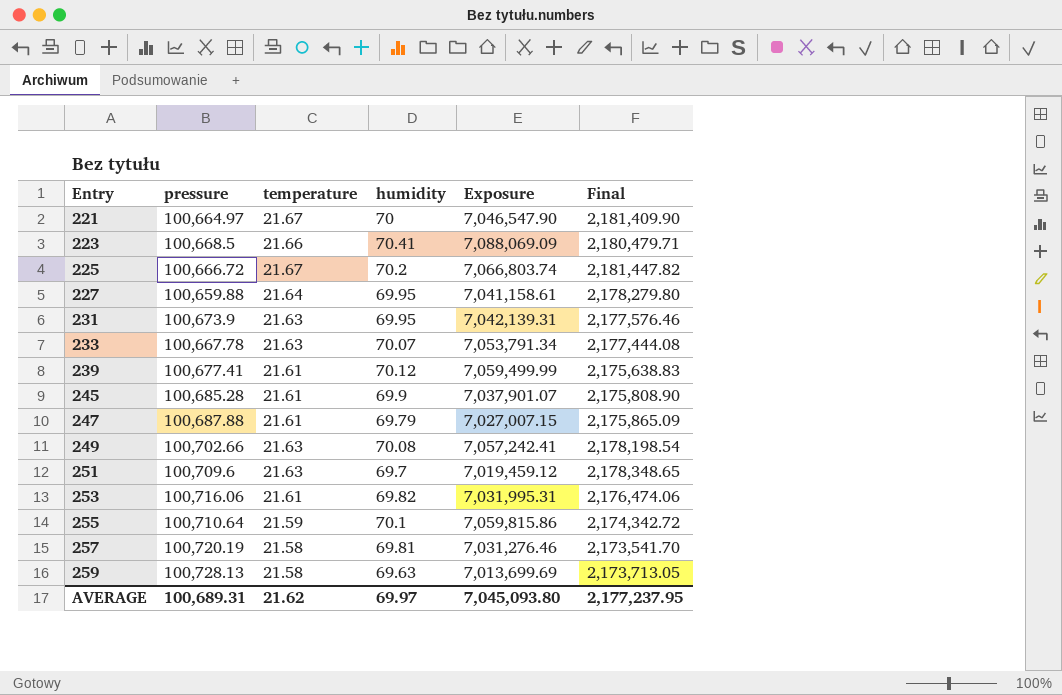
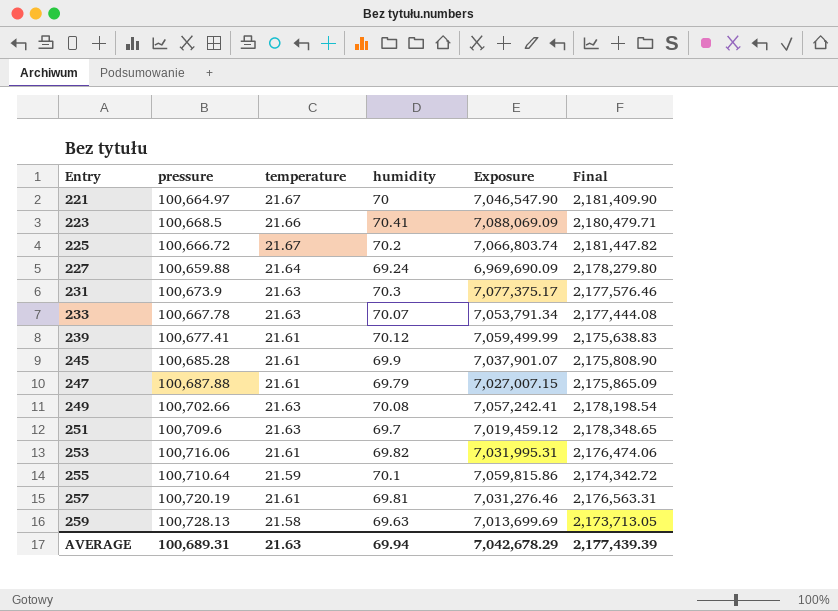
227 | humidity: 69.95 -> 69.24
227 | Exposure: 7,041,158.61 -> 6,969,690.09
231 | humidity: 69.95 -> 70.3
231 | Exposure: 7,042,139.31 -> 7,077,375.17
257 | temperature: 21.58 -> 21.61
257 | Final: 2,173,541.70 -> 2,176,563.31
AVERAGE | temperature: 21.62 -> 21.63
AVERAGE | humidity: 69.97 -> 69.94
AVERAGE | Exposure: 7,045,093.80 -> 7,042,678.29
AVERAGE | Final: 2,177,237.95 -> 2,177,439.39

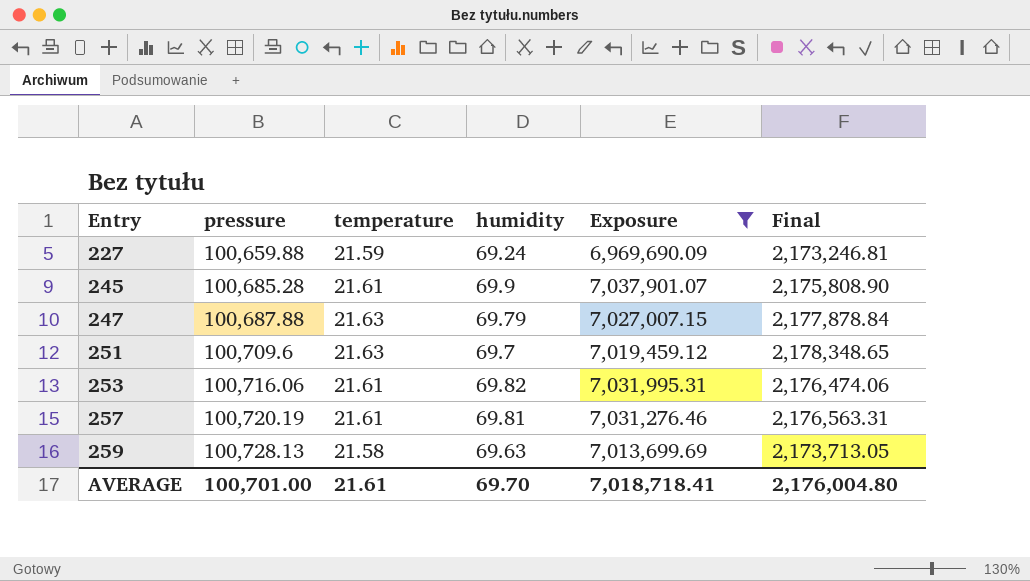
filter: none -> Exposure <= 7,037,901.07
227 | temperature: 21.64 -> 21.59
227 | Final: 2,178,279.80 -> 2,173,246.81
247 | temperature: 21.61 -> 21.63
247 | Final: 2,175,865.09 -> 2,177,878.84
AVERAGE | pressure: 100,689.31 -> 100,701.00
AVERAGE | temperature: 21.63 -> 21.61
AVERAGE | humidity: 69.94 -> 69.70
AVERAGE | Exposure: 7,042,678.29 -> 7,018,718.41
AVERAGE | Final: 2,177,439.39 -> 2,176,004.80

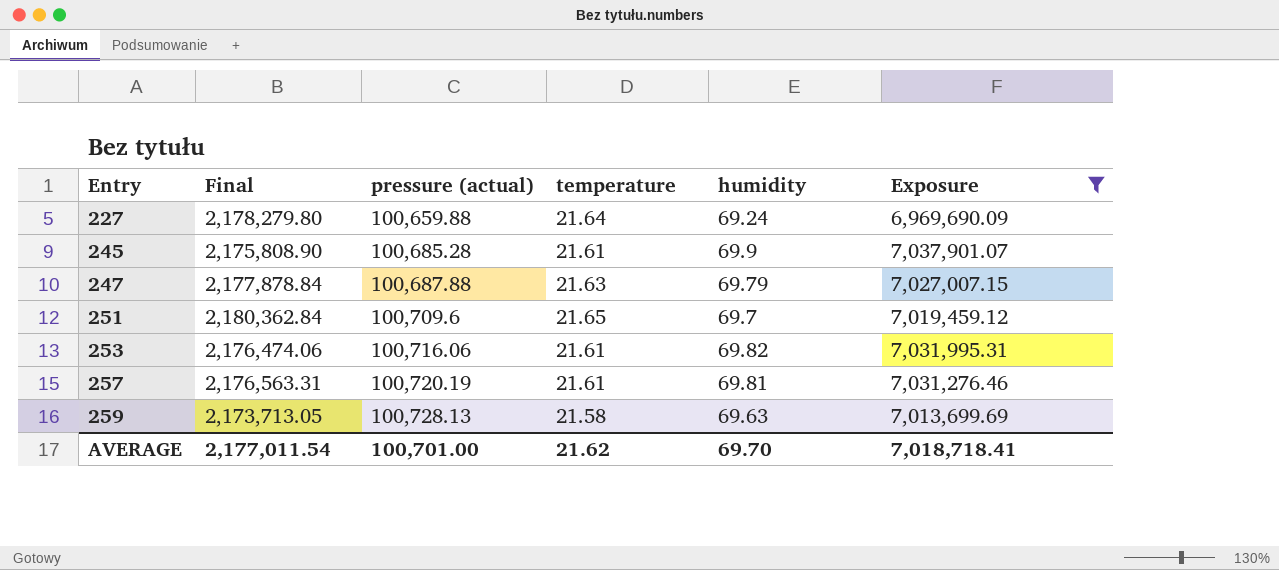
column Final | position: 6 -> 2
column name: pressure -> pressure (actual)
227 | Final: 2,173,246.81 -> 2,178,279.80
227 | temperature: 21.59 -> 21.64
251 | Final: 2,178,348.65 -> 2,180,362.84
251 | temperature: 21.63 -> 21.65
AVERAGE | Final: 2,176,004.80 -> 2,177,011.54
AVERAGE | temperature: 21.61 -> 21.62

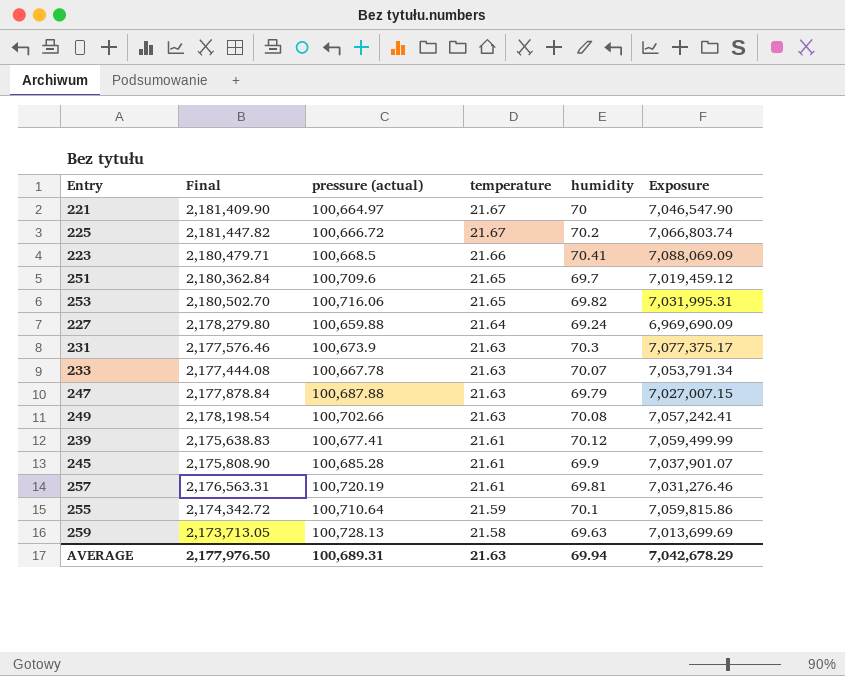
filter: Exposure <= 7,037,901.07 -> none
row order: Entry ascending -> temperature descending
253 | Final: 2,176,474.06 -> 2,180,502.70
253 | temperature: 21.61 -> 21.65
AVERAGE | Final: 2,177,011.54 -> 2,177,976.50
AVERAGE | pressure (actual): 100,701.00 -> 100,689.31
AVERAGE | temperature: 21.62 -> 21.63
AVERAGE | humidity: 69.70 -> 69.94
AVERAGE | Exposure: 7,018,718.41 -> 7,042,678.29

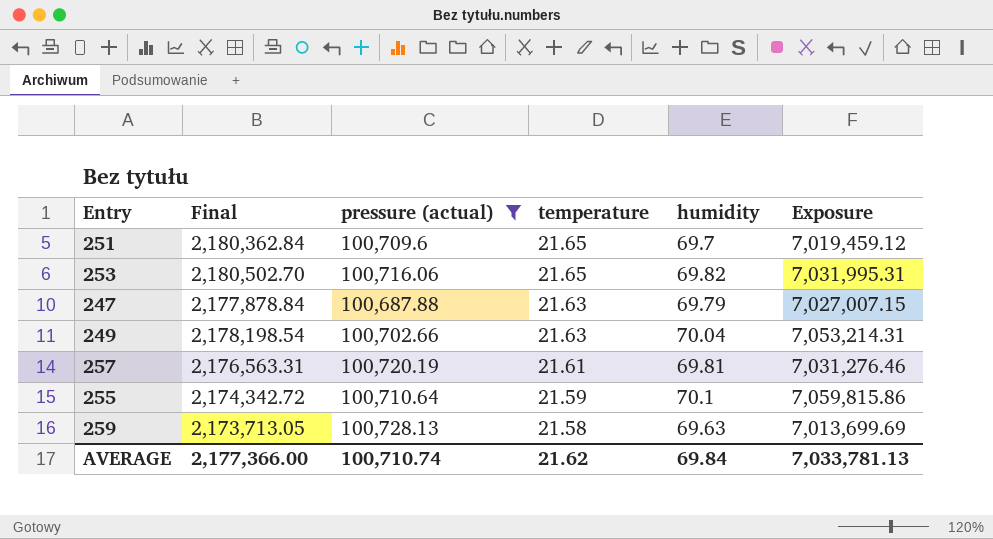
filter: none -> pressure (actual) >= 100,687.88
249 | humidity: 70.08 -> 70.04
249 | Exposure: 7,057,242.41 -> 7,053,214.31
AVERAGE | Final: 2,177,976.50 -> 2,177,366.00
AVERAGE | pressure (actual): 100,689.31 -> 100,710.74
AVERAGE | temperature: 21.63 -> 21.62
AVERAGE | humidity: 69.94 -> 69.84
AVERAGE | Exposure: 7,042,678.29 -> 7,033,781.13

